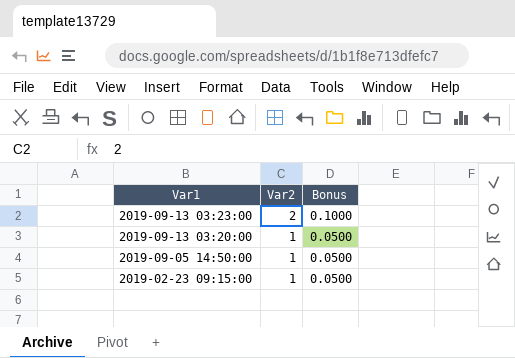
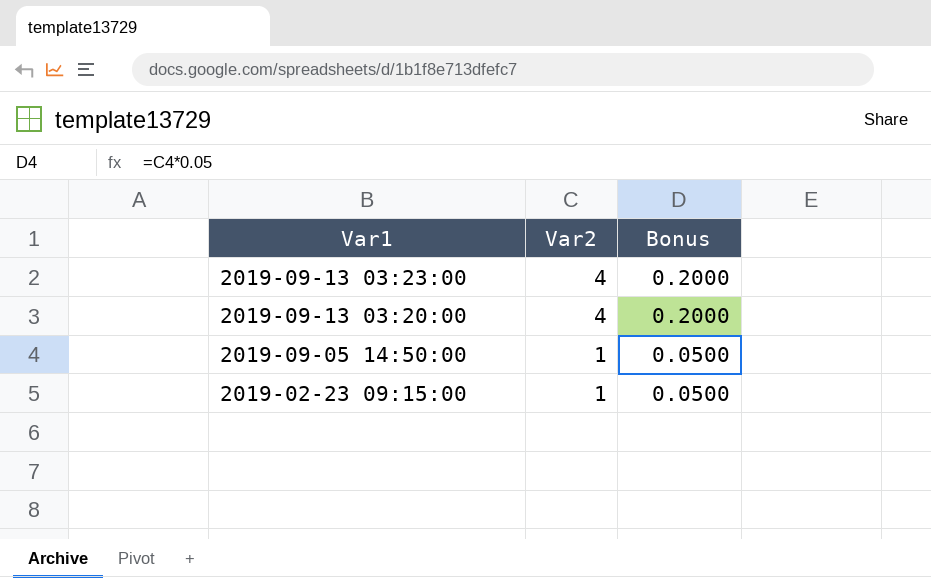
2019-09-13 03:23:00 | Var2: 2 -> 4
2019-09-13 03:23:00 | Bonus: 0.1000 -> 0.2000
2019-09-13 03:20:00 | Var2: 1 -> 4
2019-09-13 03:20:00 | Bonus: 0.0500 -> 0.2000

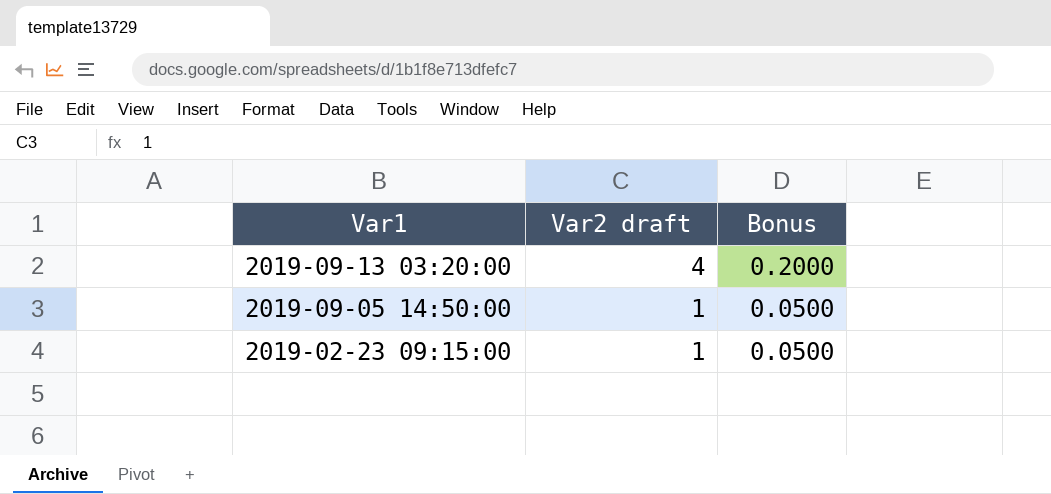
column name: Var2 -> Var2 draft
row 2019-09-13 03:23:00: 4 | 0.2000 -> none

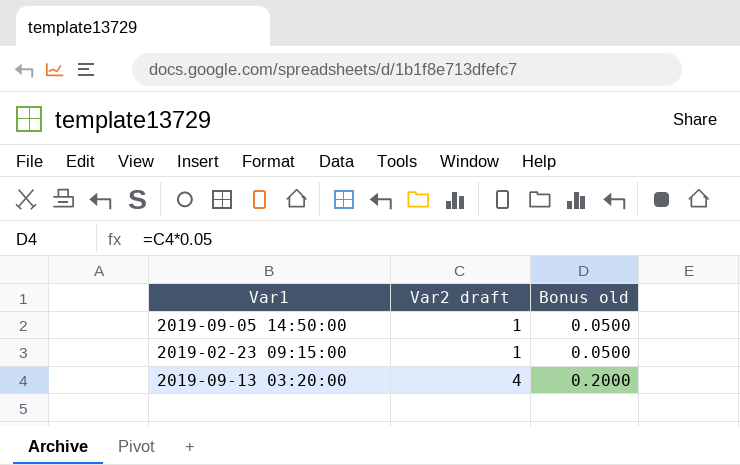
row order: Var1 descending -> Var2 draft ascending
column name: Bonus -> Bonus old

